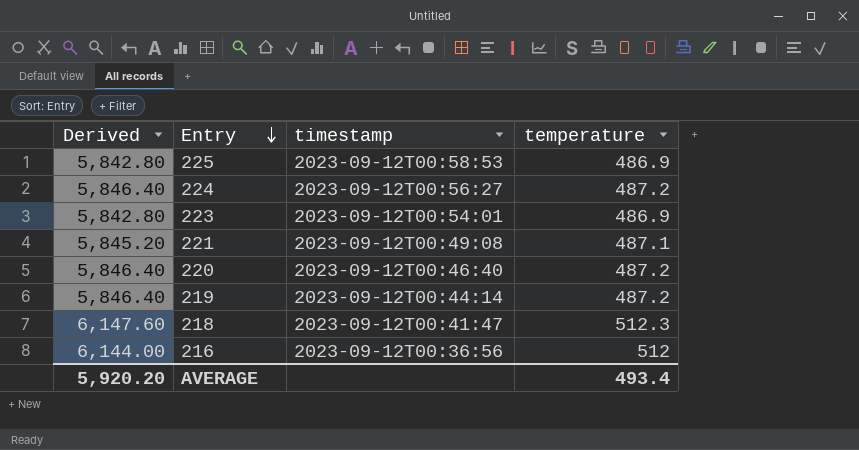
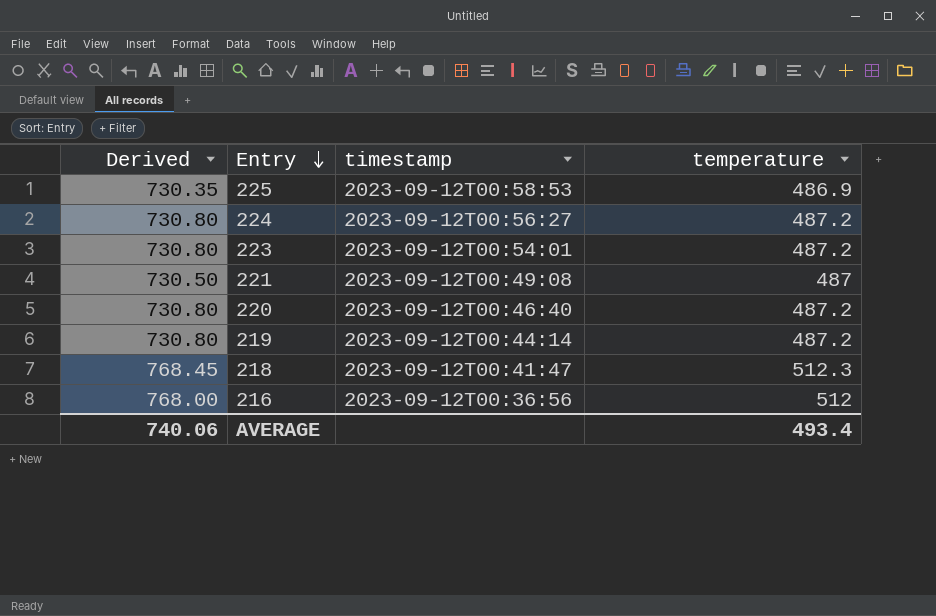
column Derived | formula: [temperature] * 12 -> [temperature] * 1.5
223 | temperature: 486.9 -> 487.2
221 | temperature: 487.1 -> 487
AVERAGE | Derived: 5,920.20 -> 740.06

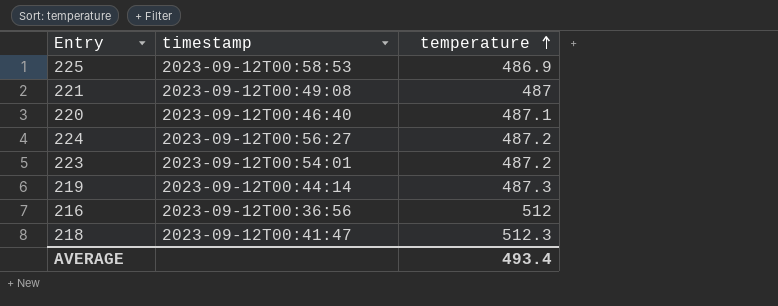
row order: Entry descending -> temperature ascending
column Derived | formula: [temperature] * 1.5 -> none
220 | temperature: 487.2 -> 487.1
219 | temperature: 487.2 -> 487.3

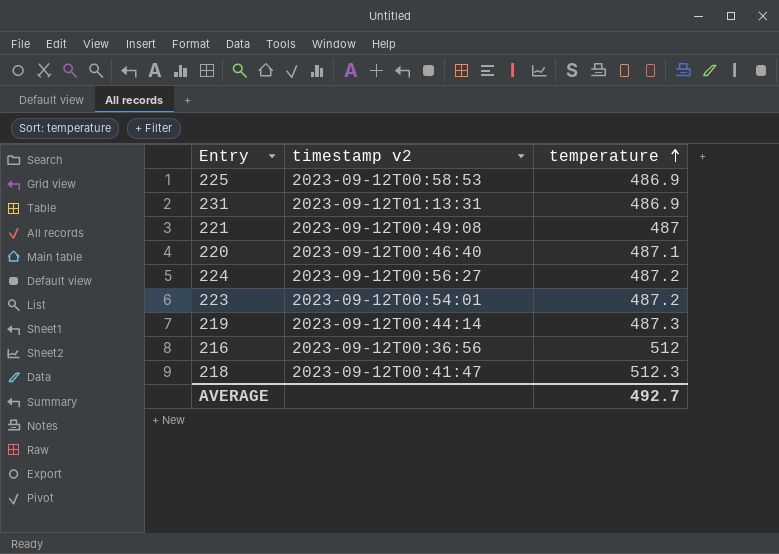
column name: timestamp -> timestamp v2
row 231: none -> 2023-09-12T01:13:31 | 486.9
AVERAGE | temperature: 493.4 -> 492.7

